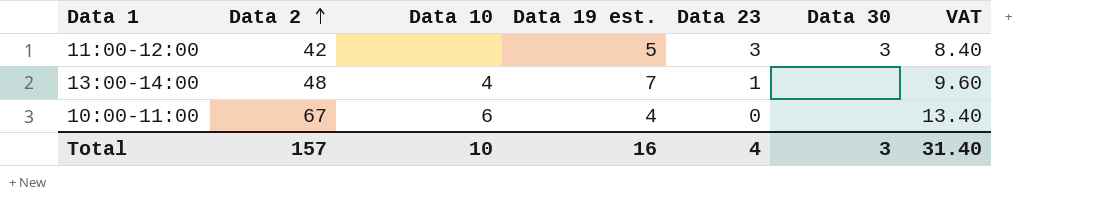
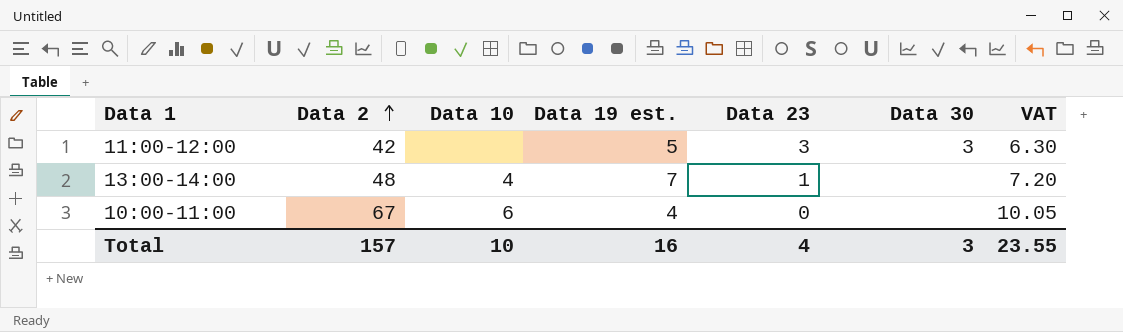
column VAT | formula: [Data 2] * 0.2 -> [Data 2] * 0.15
Total | VAT: 31.40 -> 23.55

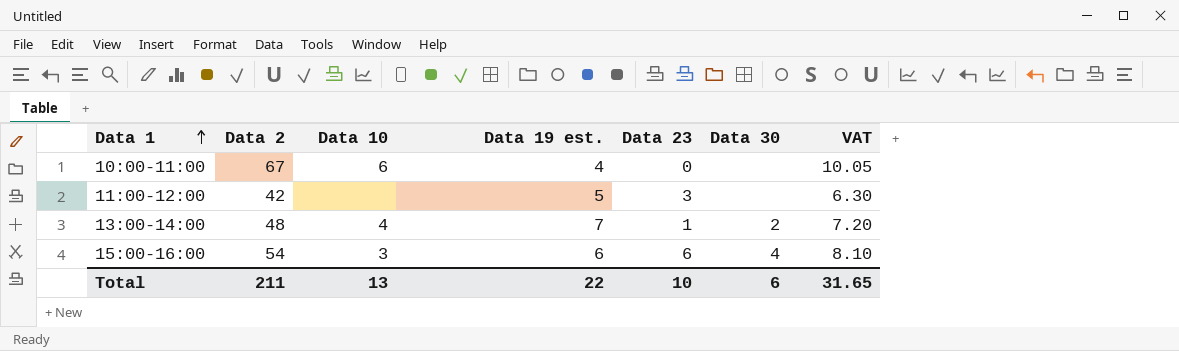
row order: Data 2 ascending -> Data 1 ascending
11:00-12:00 | Data 30: 3 -> none
13:00-14:00 | Data 30: none -> 2
row 15:00-16:00: none -> 54 | 3 | 6 | 6 | 4 | 8.10
Total | Data 2: 157 -> 211
Total | Data 10: 10 -> 13
Total | Data 19 est.: 16 -> 22
Total | Data 23: 4 -> 10
Total | Data 30: 3 -> 6
Total | VAT: 23.55 -> 31.65

